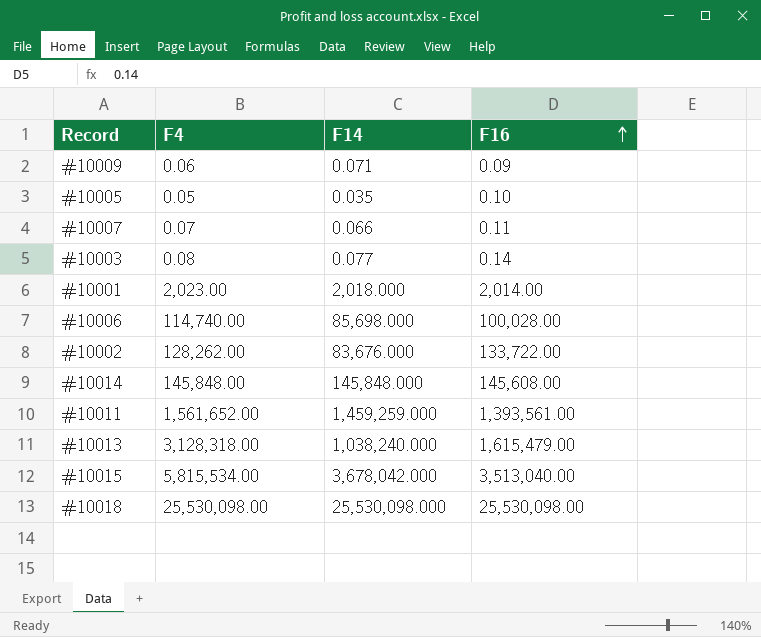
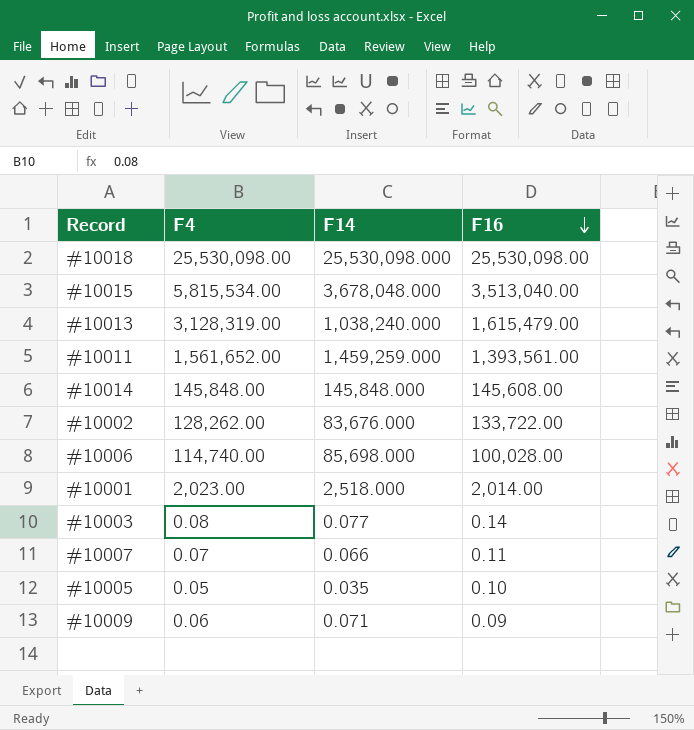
row order: F16 ascending -> F16 descending
#10015 | F14: 3,678,042.000 -> 3,678,048.000
#10013 | F4: 3,128,318.00 -> 3,128,319.00
#10001 | F14: 2,018.000 -> 2,518.000

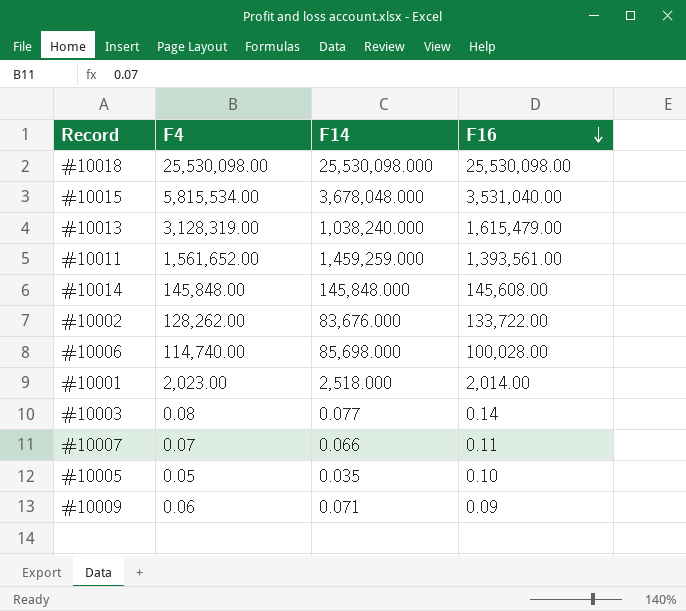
#10015 | F16: 3,513,040.00 -> 3,531,040.00

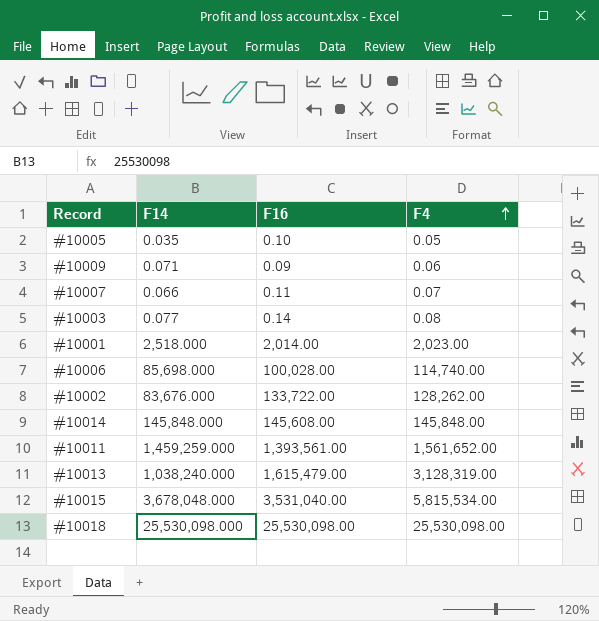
row order: F16 descending -> F4 ascending
column F4 | position: 2 -> 4

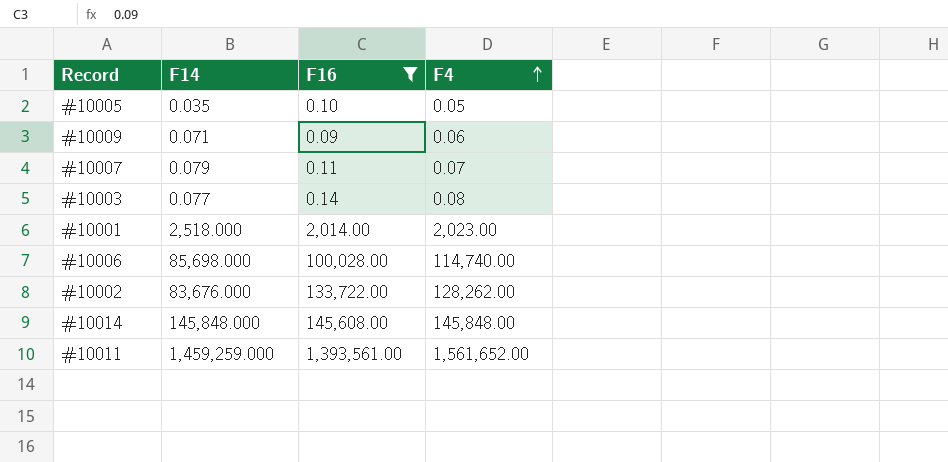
filter: none -> F16 <= 1,393,561.00
#10007 | F14: 0.066 -> 0.079

